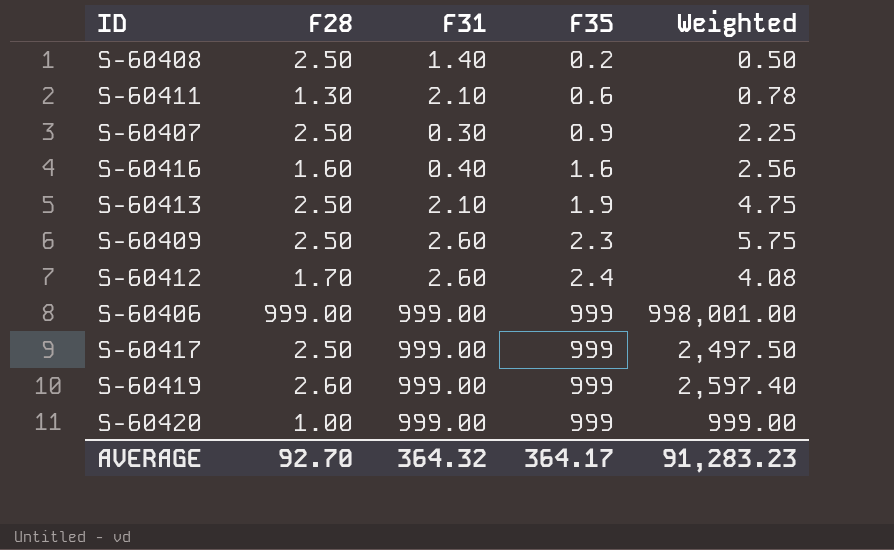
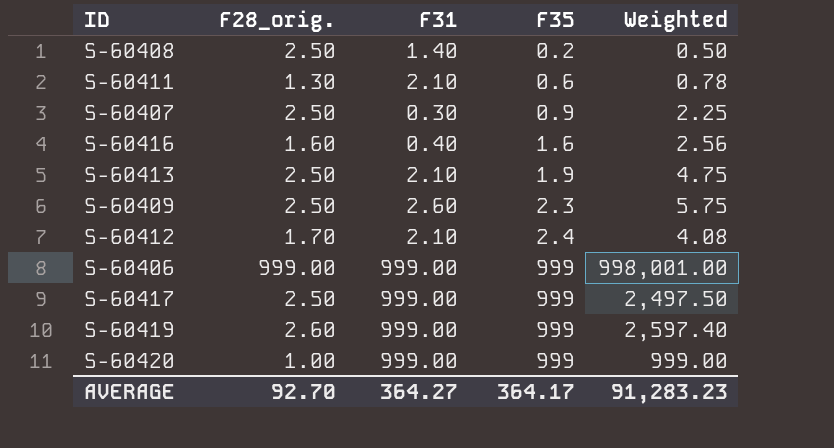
column name: F28 -> F28_orig.
S-60412 | F31: 2.60 -> 2.10
AVERAGE | F31: 364.32 -> 364.27

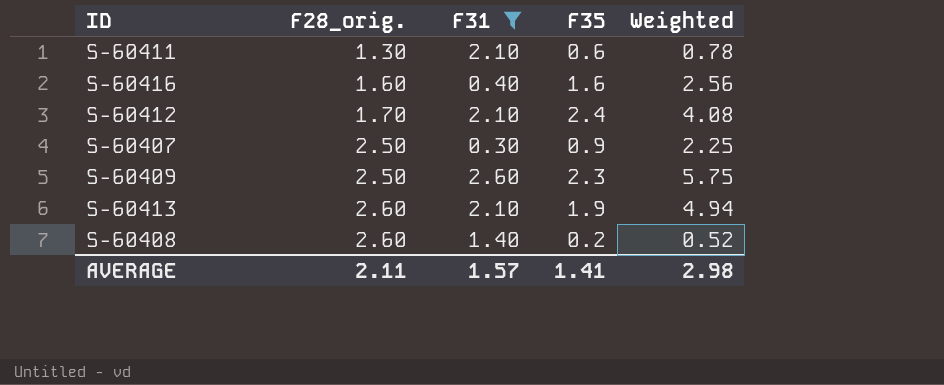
filter: none -> F31 != 999.00
row order: F35 ascending -> F28_orig. ascending
S-60413 | F28_orig.: 2.50 -> 2.60
S-60413 | Weighted: 4.75 -> 4.94
S-60408 | F28_orig.: 2.50 -> 2.60
S-60408 | Weighted: 0.50 -> 0.52
AVERAGE | F28_orig.: 92.70 -> 2.11
AVERAGE | F31: 364.27 -> 1.57
AVERAGE | F35: 364.17 -> 1.41
AVERAGE | Weighted: 91,283.23 -> 2.98

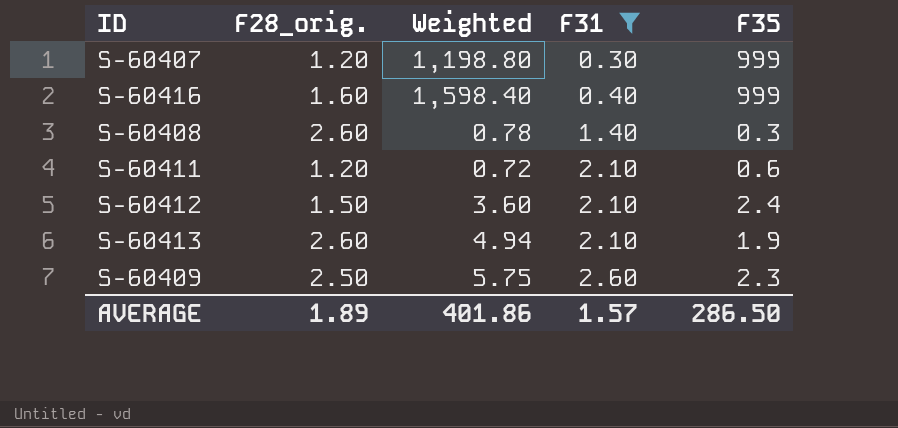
row order: F28_orig. ascending -> F31 ascending
column Weighted | position: 5 -> 3
S-60407 | F28_orig.: 2.50 -> 1.20
S-60407 | Weighted: 2.25 -> 1,198.80
S-60407 | F35: 0.9 -> 999
S-60416 | Weighted: 2.56 -> 1,598.40
S-60416 | F35: 1.6 -> 999
S-60408 | Weighted: 0.52 -> 0.78
S-60408 | F35: 0.2 -> 0.3
S-60411 | F28_orig.: 1.30 -> 1.20
S-60411 | Weighted: 0.78 -> 0.72
S-60412 | F28_orig.: 1.70 -> 1.50
S-60412 | Weighted: 4.08 -> 3.60
AVERAGE | F28_orig.: 2.11 -> 1.89
AVERAGE | Weighted: 2.98 -> 401.86
AVERAGE | F35: 1.41 -> 286.50

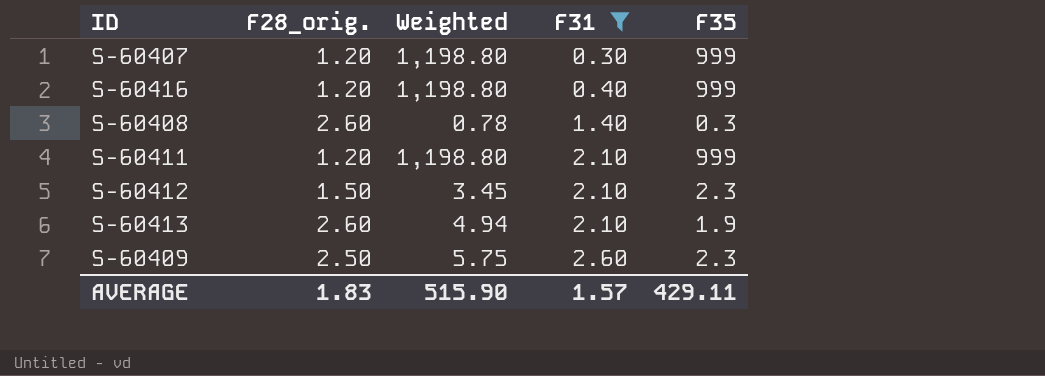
S-60416 | F28_orig.: 1.60 -> 1.20
S-60416 | Weighted: 1,598.40 -> 1,198.80
S-60411 | Weighted: 0.72 -> 1,198.80
S-60411 | F35: 0.6 -> 999
S-60412 | Weighted: 3.60 -> 3.45
S-60412 | F35: 2.4 -> 2.3
AVERAGE | F28_orig.: 1.89 -> 1.83
AVERAGE | Weighted: 401.86 -> 515.90
AVERAGE | F35: 286.50 -> 429.11

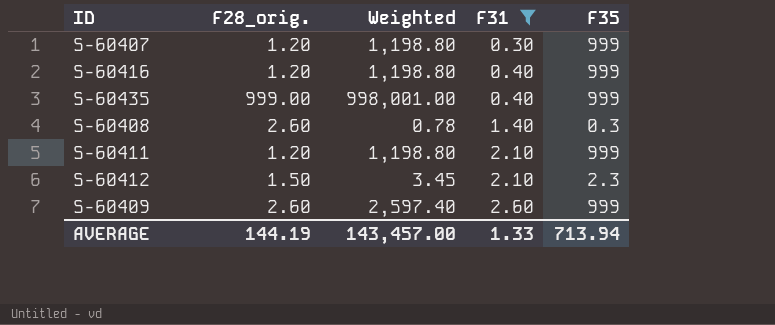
row S-60413: 2.60 | 4.94 | 2.10 | 1.9 -> none
row S-60435: none -> 999.00 | 998,001.00 | 0.40 | 999
S-60409 | F28_orig.: 2.50 -> 2.60
S-60409 | Weighted: 5.75 -> 2,597.40
S-60409 | F35: 2.3 -> 999
AVERAGE | F28_orig.: 1.83 -> 144.19
AVERAGE | Weighted: 515.90 -> 143,457.00
AVERAGE | F31: 1.57 -> 1.33
AVERAGE | F35: 429.11 -> 713.94

